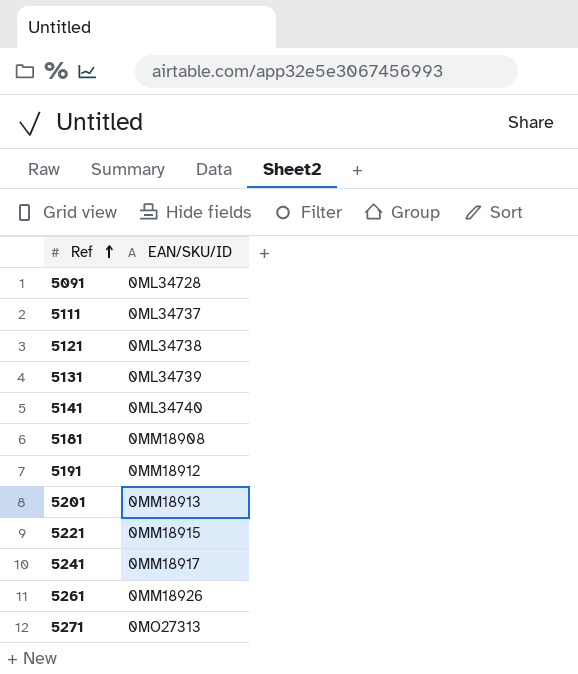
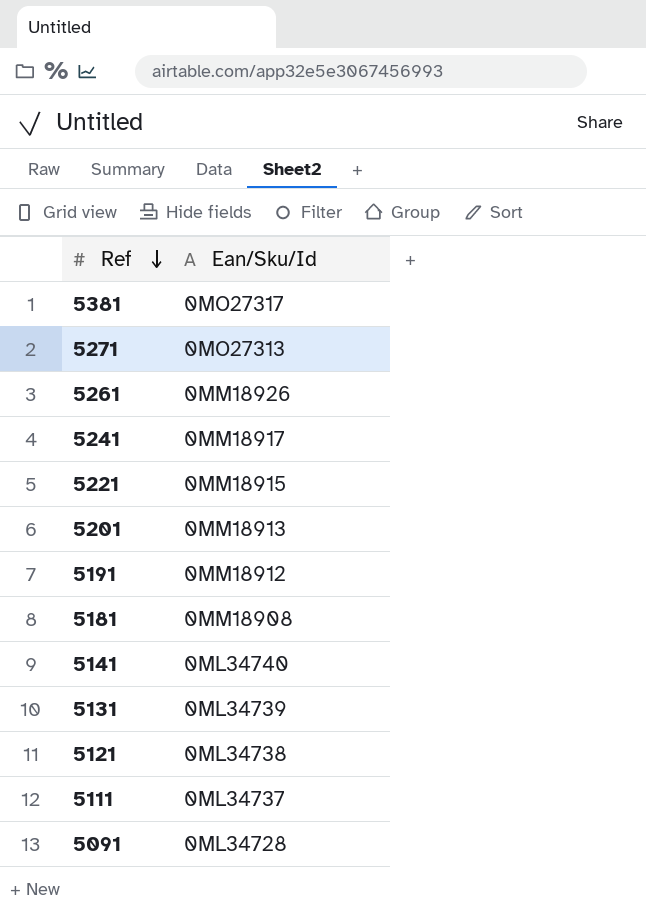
row order: Ref ascending -> Ref descending
column name: EAN/SKU/ID -> Ean/Sku/Id
row 5381: none -> 0MO27317

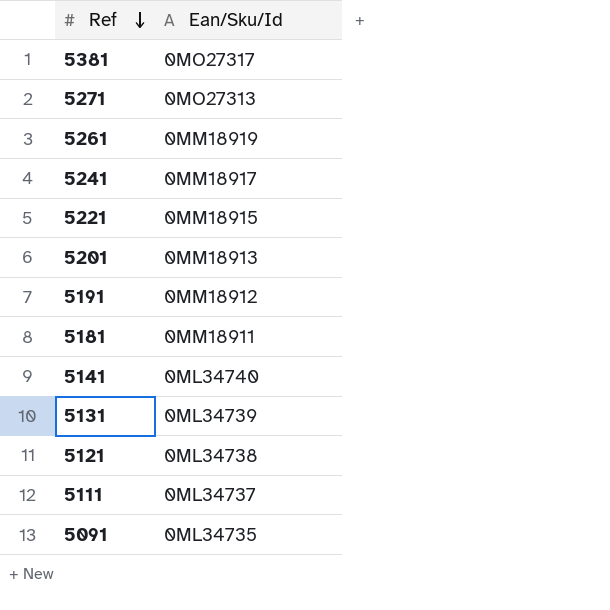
5261 | Ean/Sku/Id: 0MM18926 -> 0MM18919
5181 | Ean/Sku/Id: 0MM18908 -> 0MM18911
5091 | Ean/Sku/Id: 0ML34728 -> 0ML34735

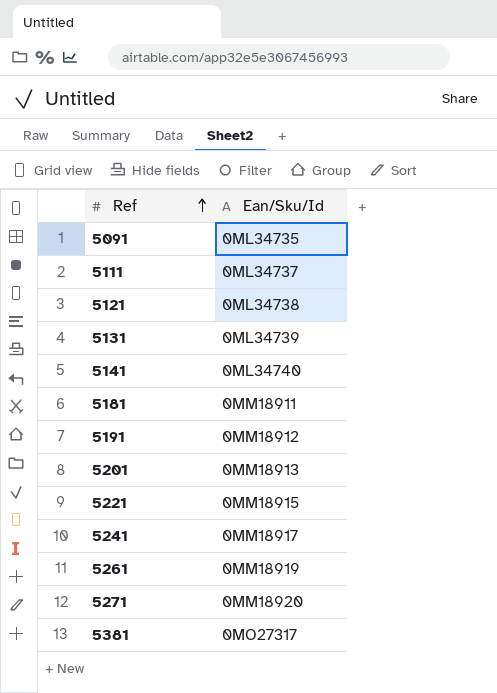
row order: Ref descending -> Ref ascending
5271 | Ean/Sku/Id: 0MO27313 -> 0MM18920

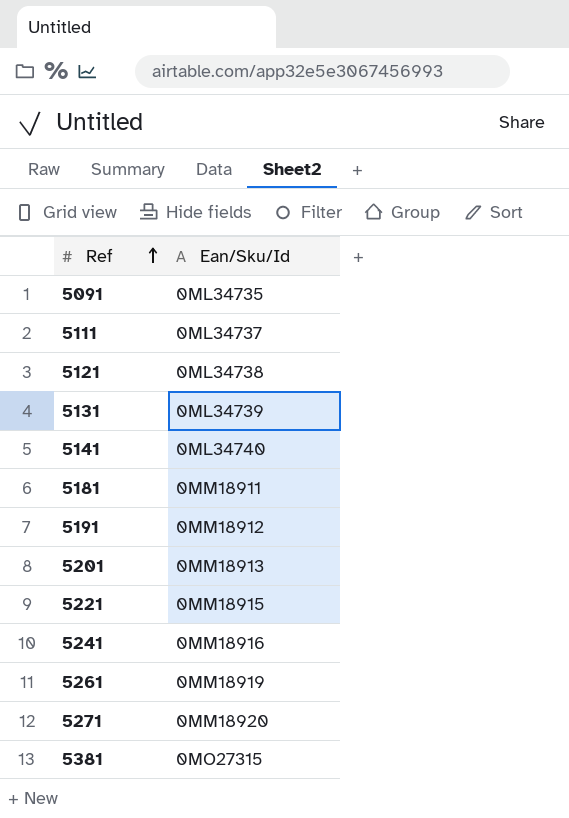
5241 | Ean/Sku/Id: 0MM18917 -> 0MM18916
5381 | Ean/Sku/Id: 0MO27317 -> 0MO27315

